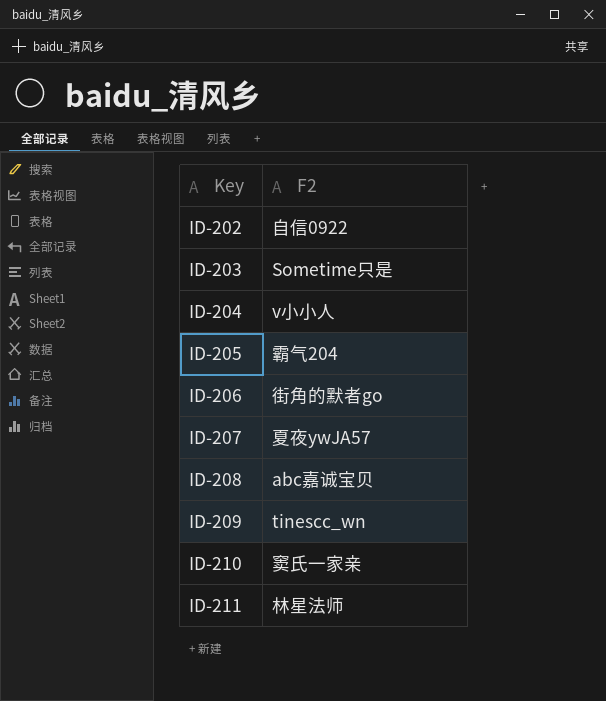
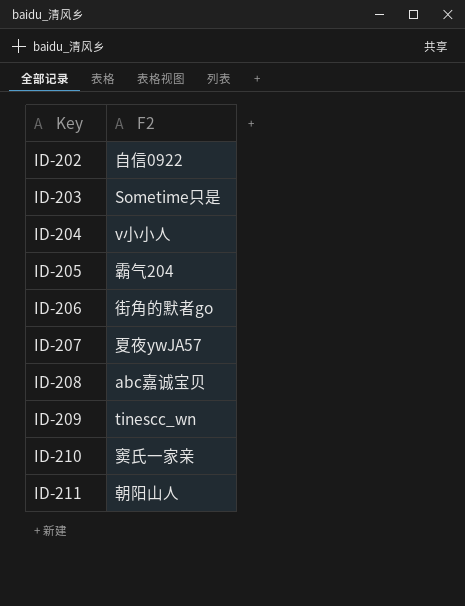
ID-211 | F2: 林星法师 -> 朝阳山人

